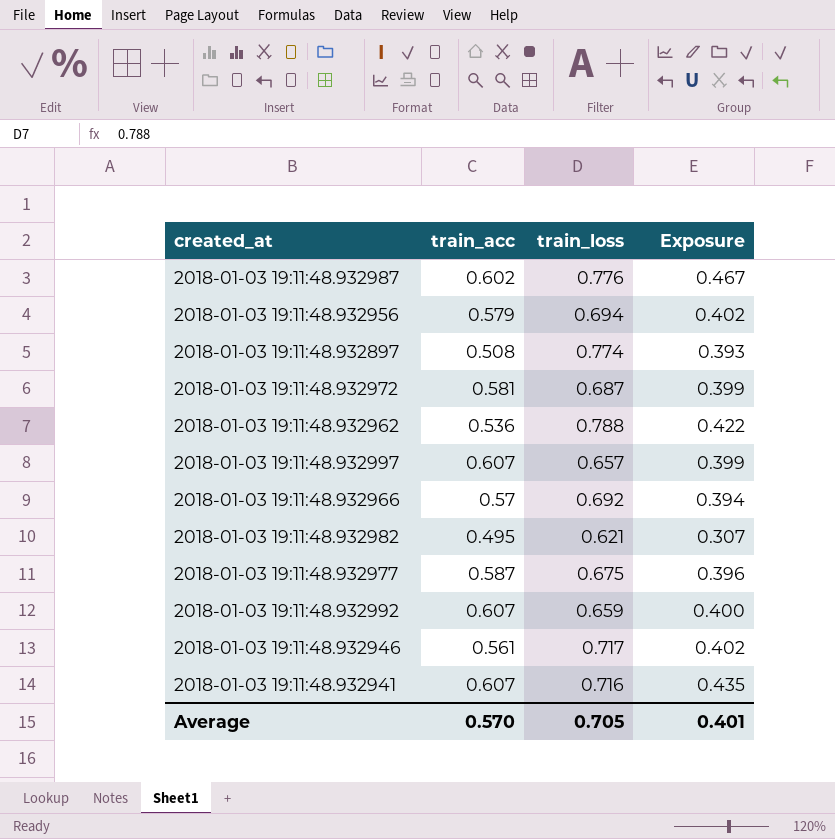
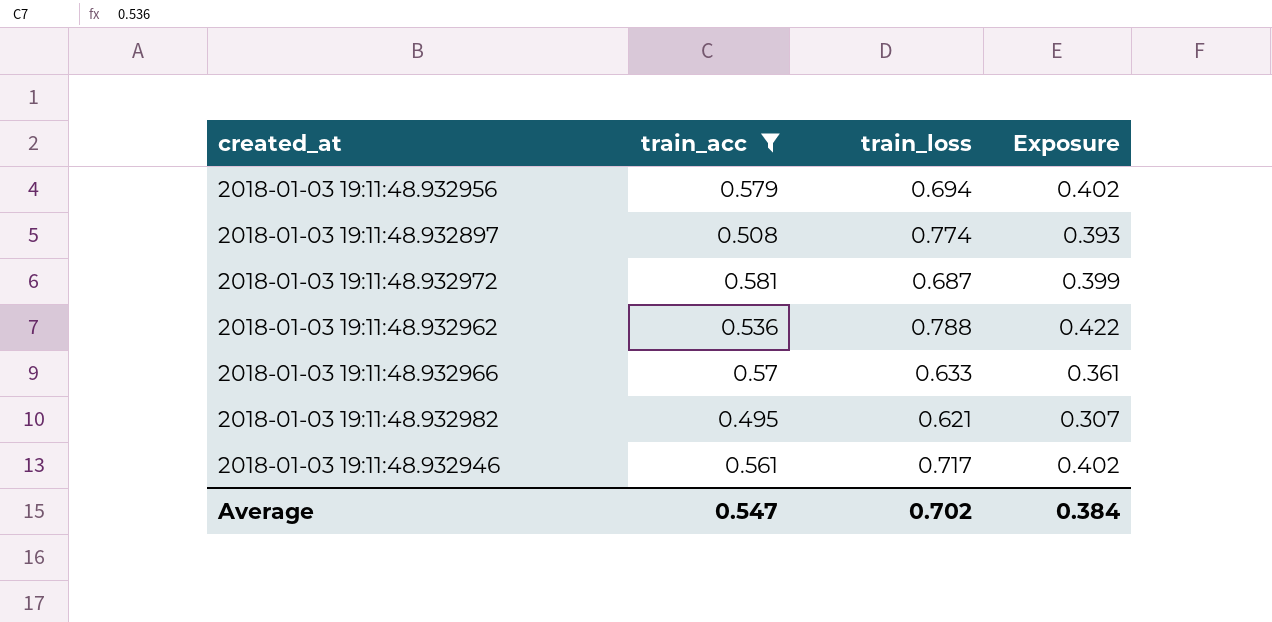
filter: none -> train_acc <= 0.581
2018-01-03 19:11:48.932966 | train_loss: 0.692 -> 0.633
2018-01-03 19:11:48.932966 | Exposure: 0.394 -> 0.361
Average | train_acc: 0.570 -> 0.547
Average | train_loss: 0.705 -> 0.702
Average | Exposure: 0.401 -> 0.384

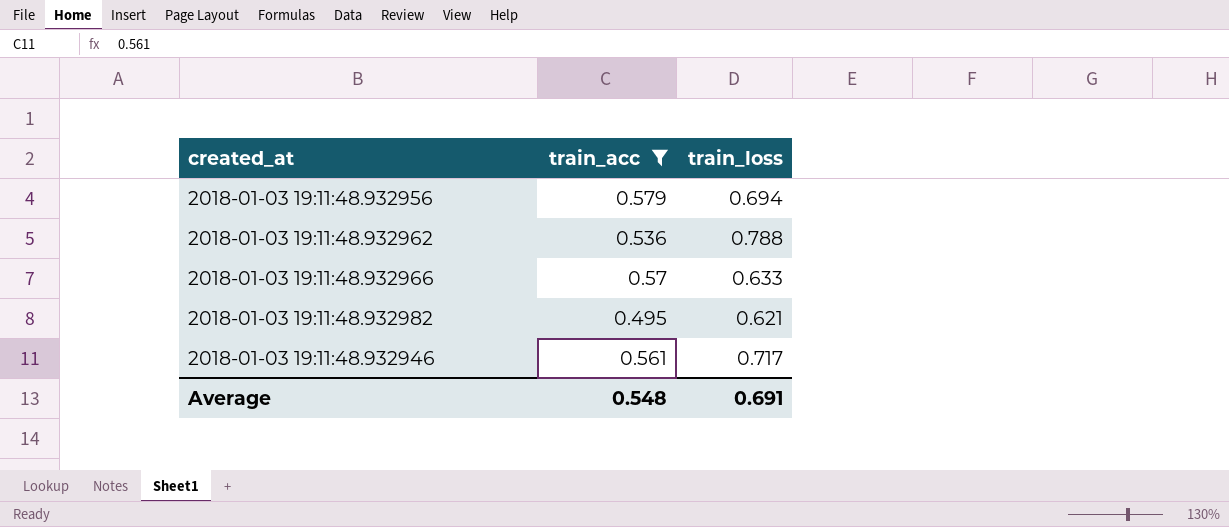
column Exposure | formula: [train_acc] * [train_loss] -> none
row 2018-01-03 19:11:48.932897: 0.508 | 0.774 | 0.393 -> none
row 2018-01-03 19:11:48.932972: 0.581 | 0.687 | 0.399 -> none
Average | train_acc: 0.547 -> 0.548
Average | train_loss: 0.702 -> 0.691

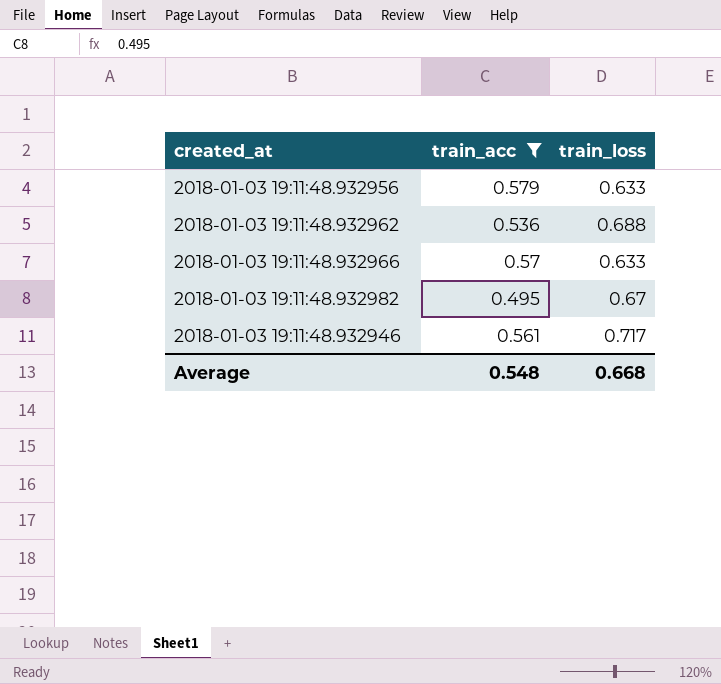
2018-01-03 19:11:48.932956 | train_loss: 0.694 -> 0.633
2018-01-03 19:11:48.932962 | train_loss: 0.788 -> 0.688
2018-01-03 19:11:48.932982 | train_loss: 0.621 -> 0.67
Average | train_loss: 0.691 -> 0.668

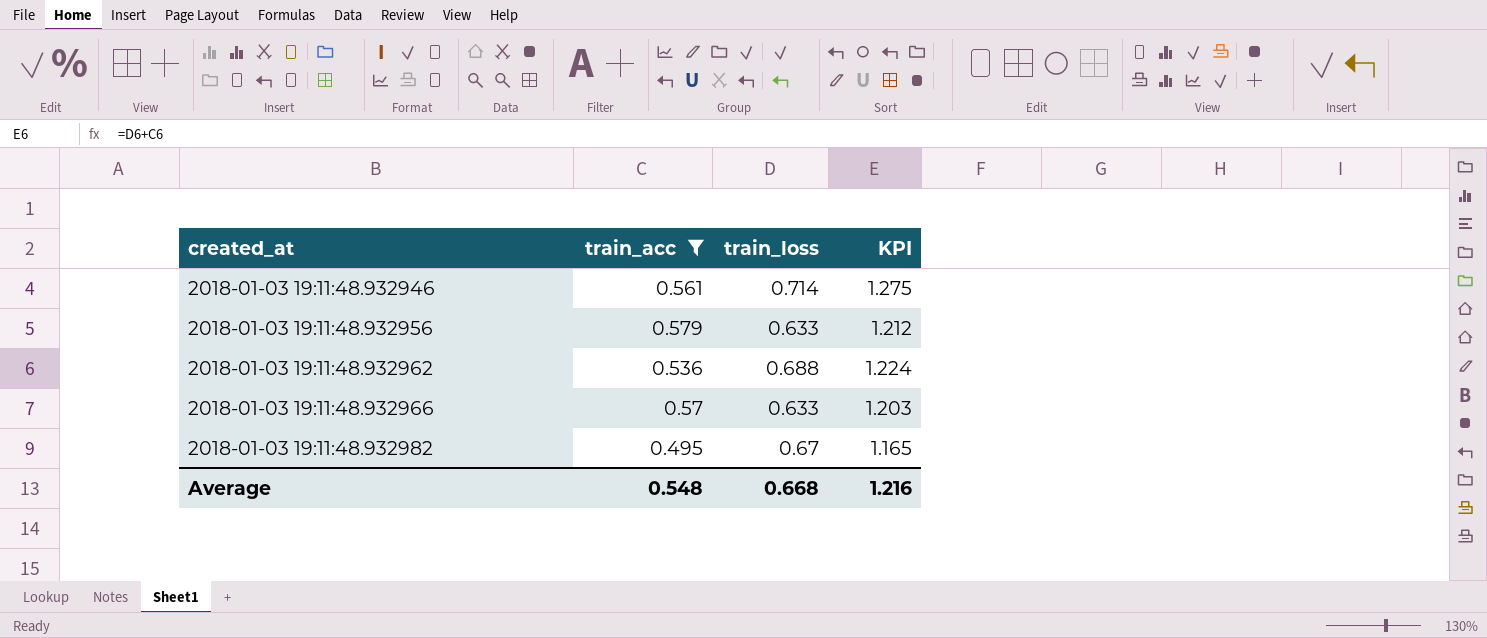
row order: none -> created_at ascending
column KPI | formula: none -> [train_acc] + [train_loss]
2018-01-03 19:11:48.932946 | train_loss: 0.717 -> 0.714

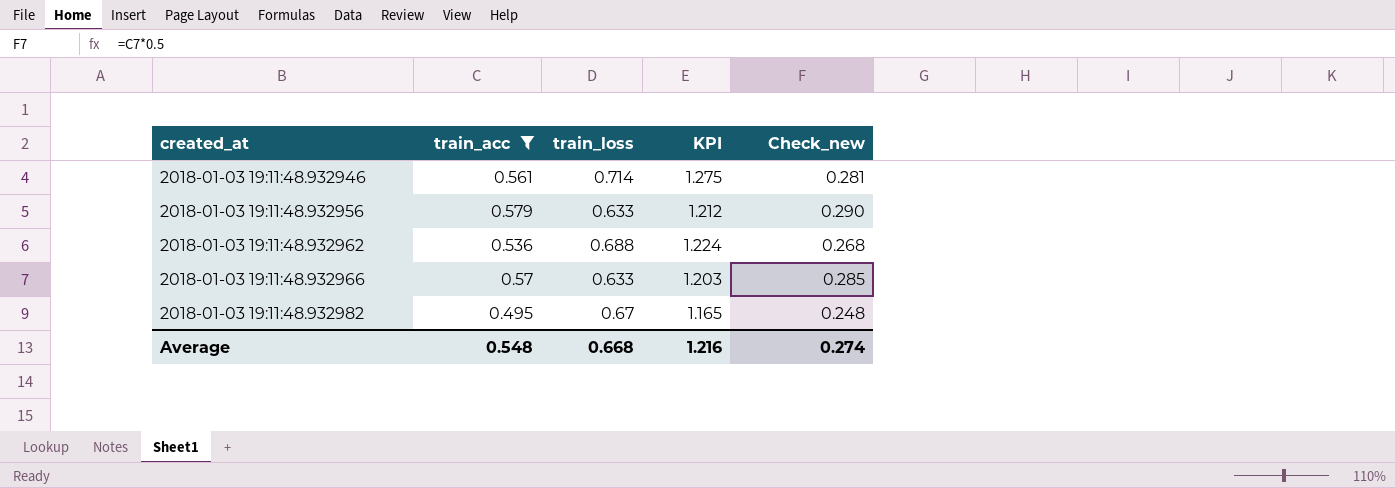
column Check_new | formula: none -> [train_acc] * 0.5

